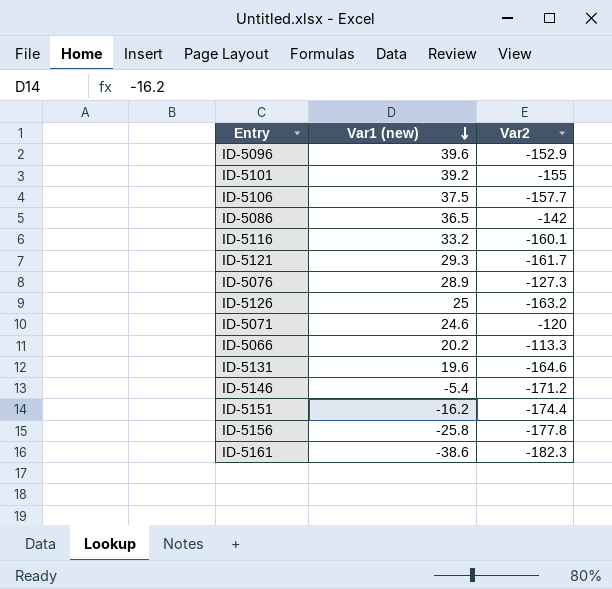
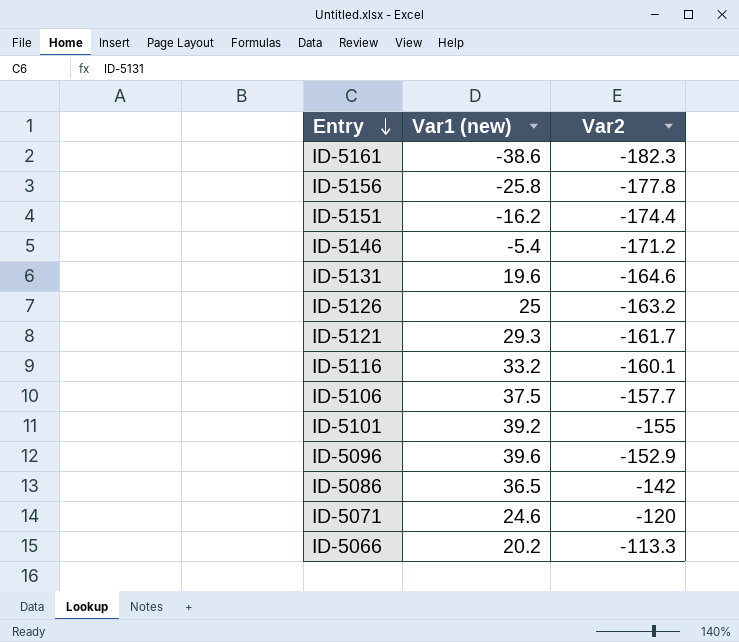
row order: Var1 (new) descending -> Entry descending
row ID-5076: 28.9 | -127.3 -> none

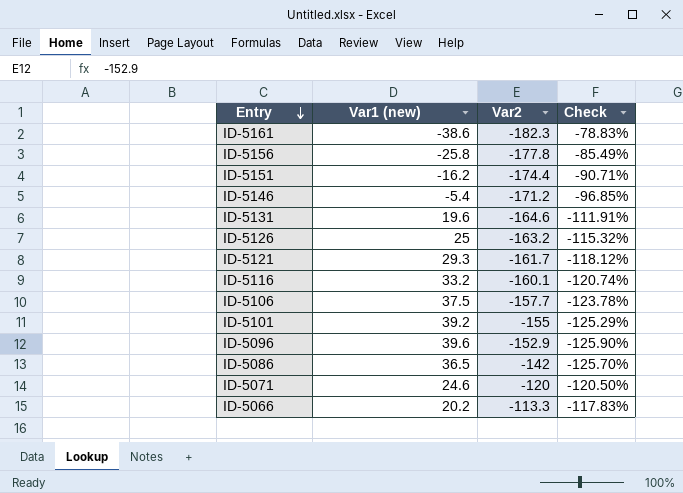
column Check | formula: none -> ([Var1 (new)] - [Var2]) / [Var2]

